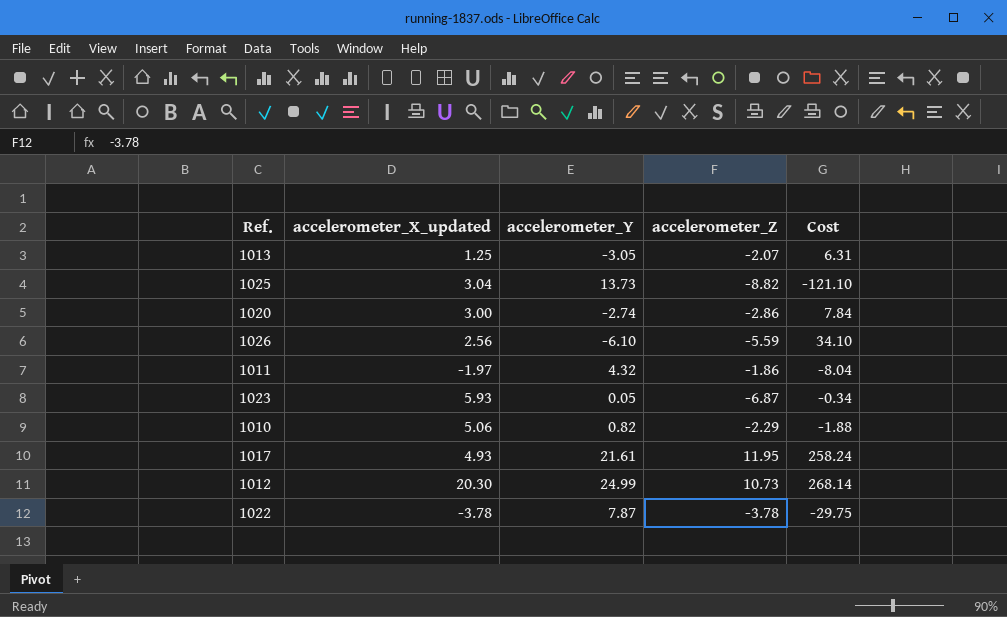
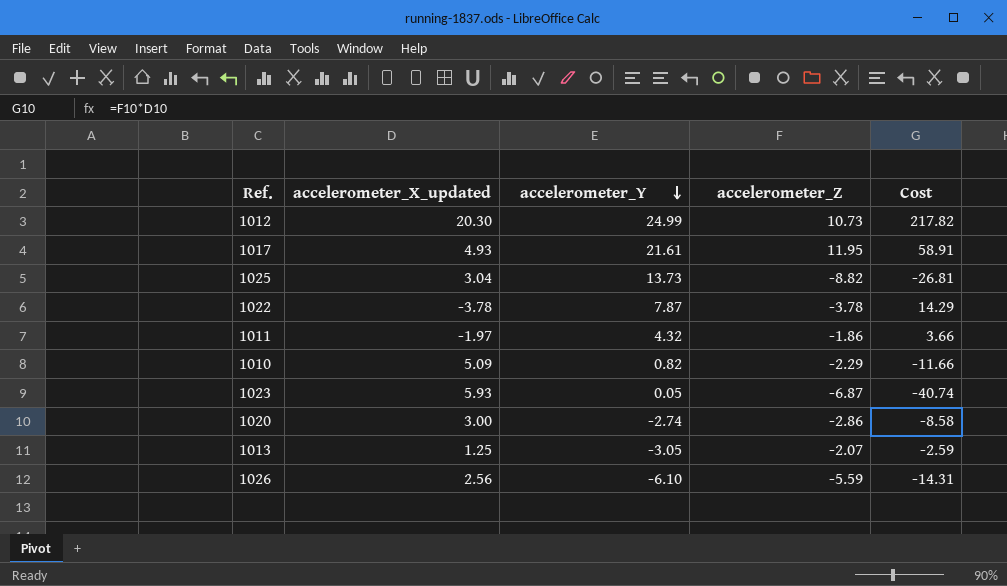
row order: none -> accelerometer_Y descending
column Cost | formula: [accelerometer_Y] * [accelerometer_Z] -> [accelerometer_X_updated] * [accelerometer_Z]
1010 | accelerometer_X_updated: 5.06 -> 5.09

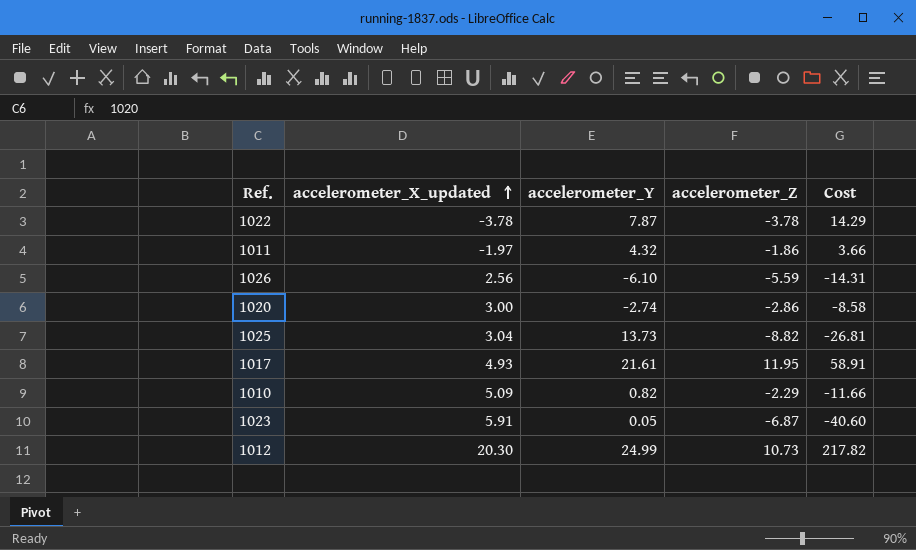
row order: accelerometer_Y descending -> accelerometer_X_updated ascending
row 1013: 1.25 | -3.05 | -2.07 | -2.59 -> none
1023 | accelerometer_X_updated: 5.93 -> 5.91
1023 | Cost: -40.74 -> -40.60

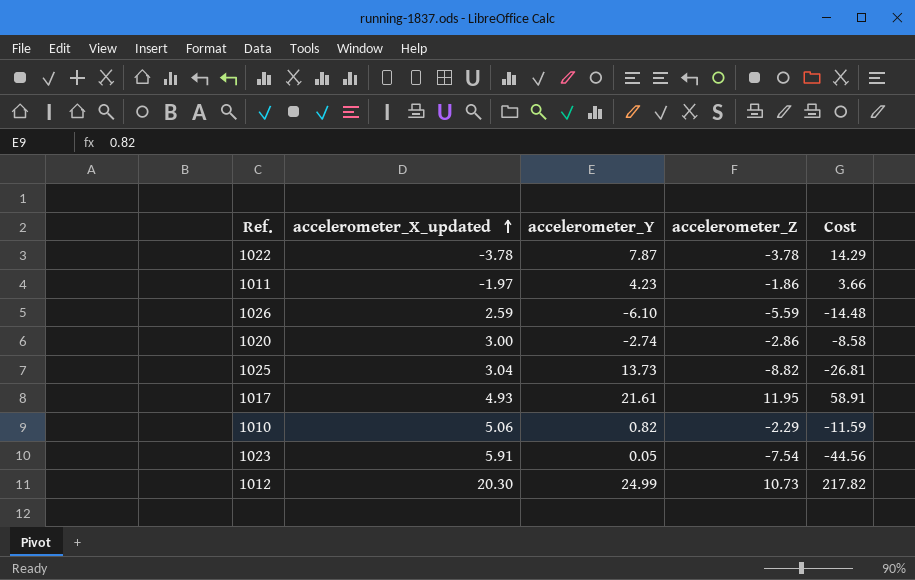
1011 | accelerometer_Y: 4.32 -> 4.23
1026 | accelerometer_X_updated: 2.56 -> 2.59
1026 | Cost: -14.31 -> -14.48
1010 | accelerometer_X_updated: 5.09 -> 5.06
1010 | Cost: -11.66 -> -11.59
1023 | accelerometer_Z: -6.87 -> -7.54
1023 | Cost: -40.60 -> -44.56

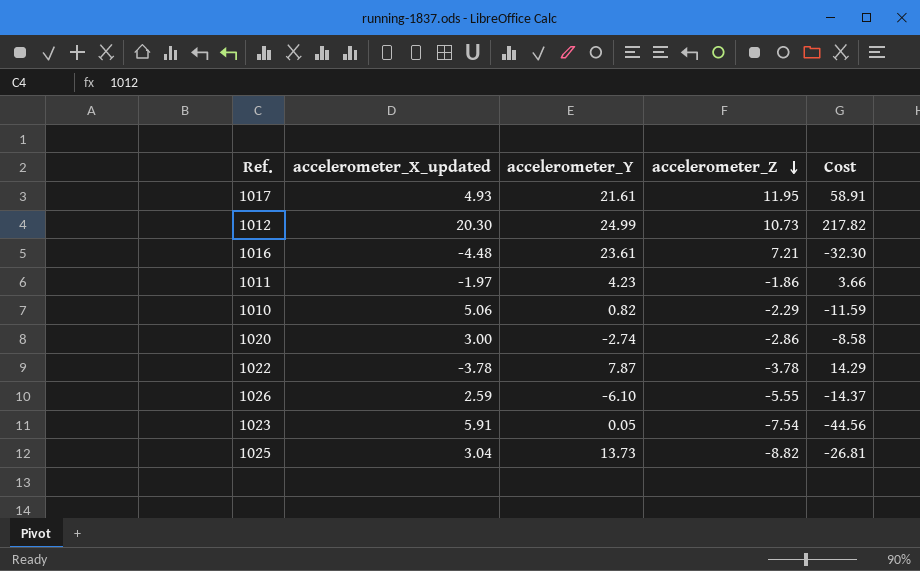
row order: accelerometer_X_updated ascending -> accelerometer_Z descending
row 1016: none -> -4.48 | 23.61 | 7.21 | -32.30
1026 | accelerometer_Z: -5.59 -> -5.55
1026 | Cost: -14.48 -> -14.37

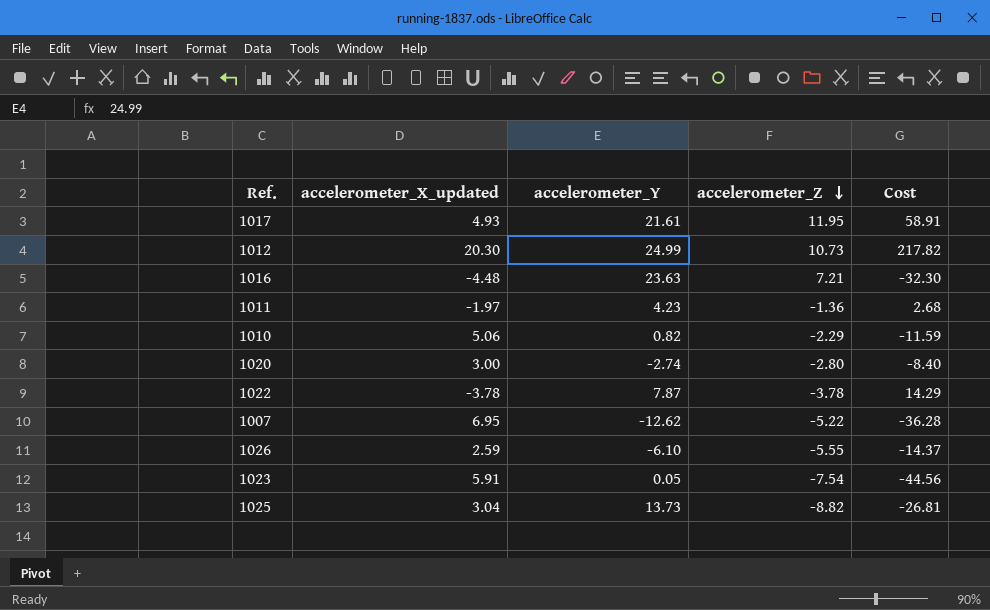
1016 | accelerometer_Y: 23.61 -> 23.63
1011 | accelerometer_Z: -1.86 -> -1.36
1011 | Cost: 3.66 -> 2.68
1020 | accelerometer_Z: -2.86 -> -2.80
1020 | Cost: -8.58 -> -8.40
row 1007: none -> 6.95 | -12.62 | -5.22 | -36.28

